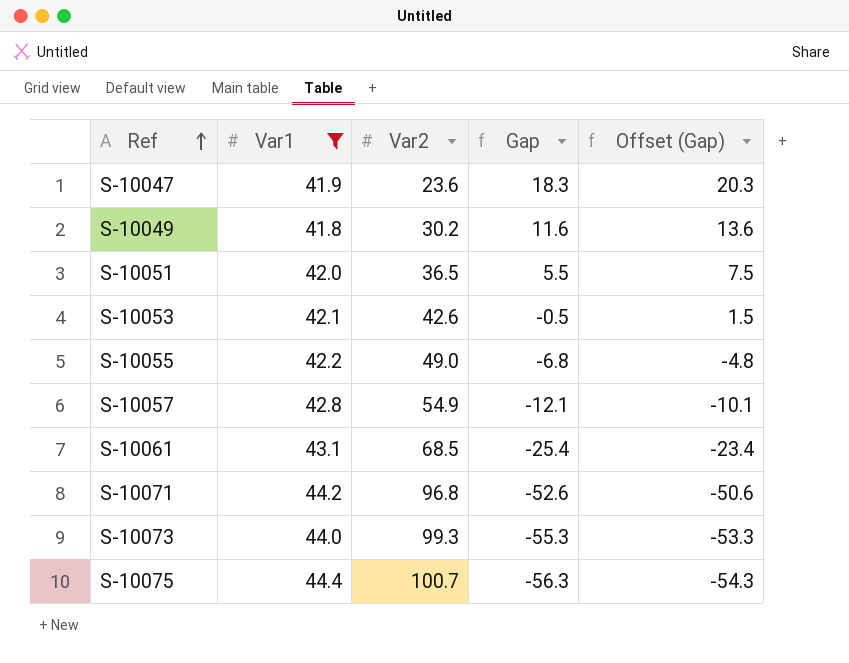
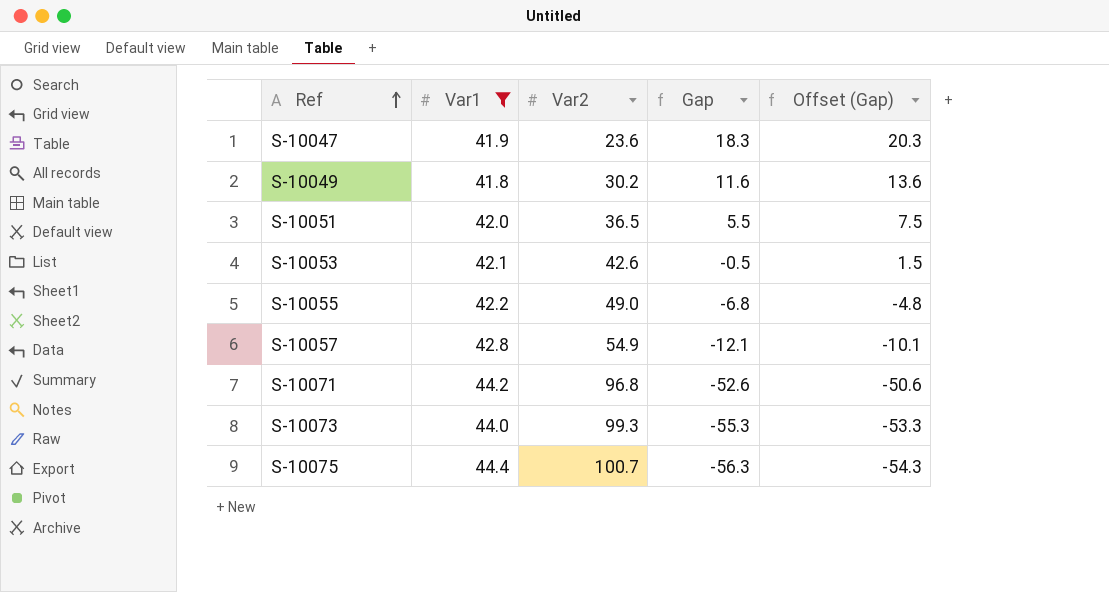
row S-10061: 43.1 | 68.5 | -25.4 | -23.4 -> none

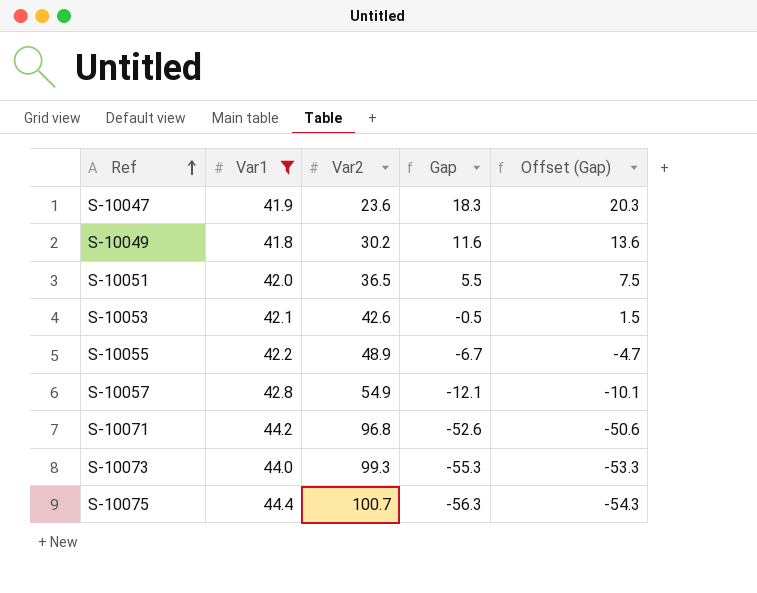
S-10055 | Var2: 49.0 -> 48.9
S-10055 | Gap: -6.8 -> -6.7
S-10055 | Offset (Gap): -4.8 -> -4.7

